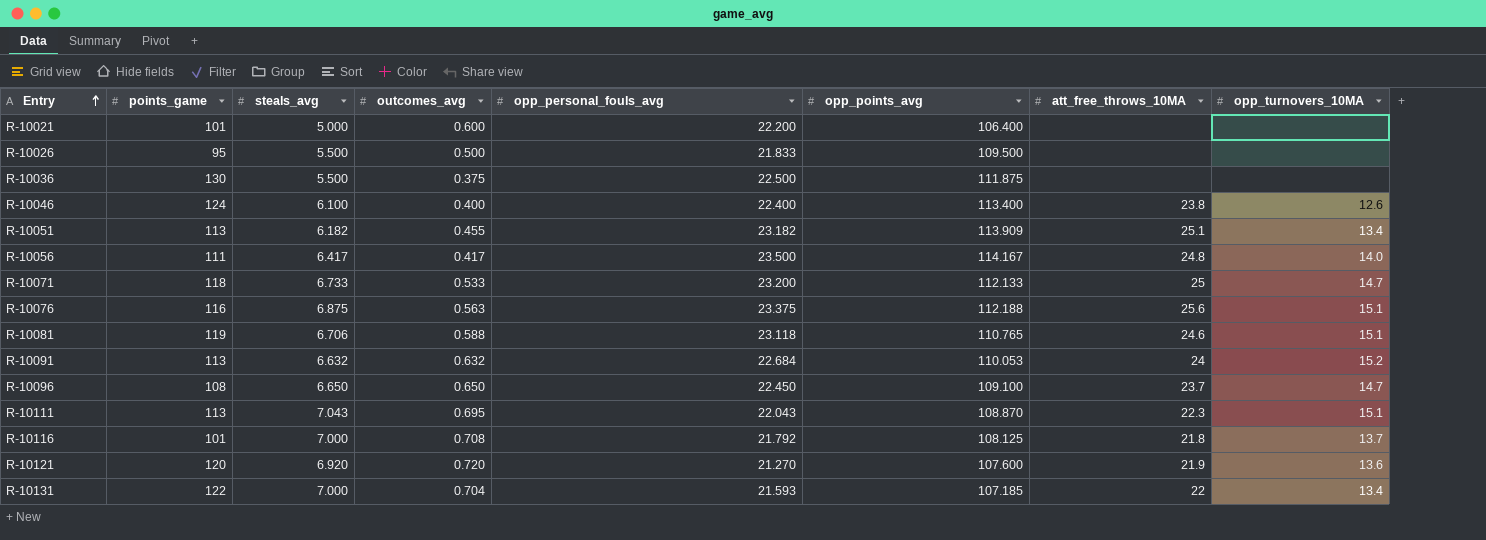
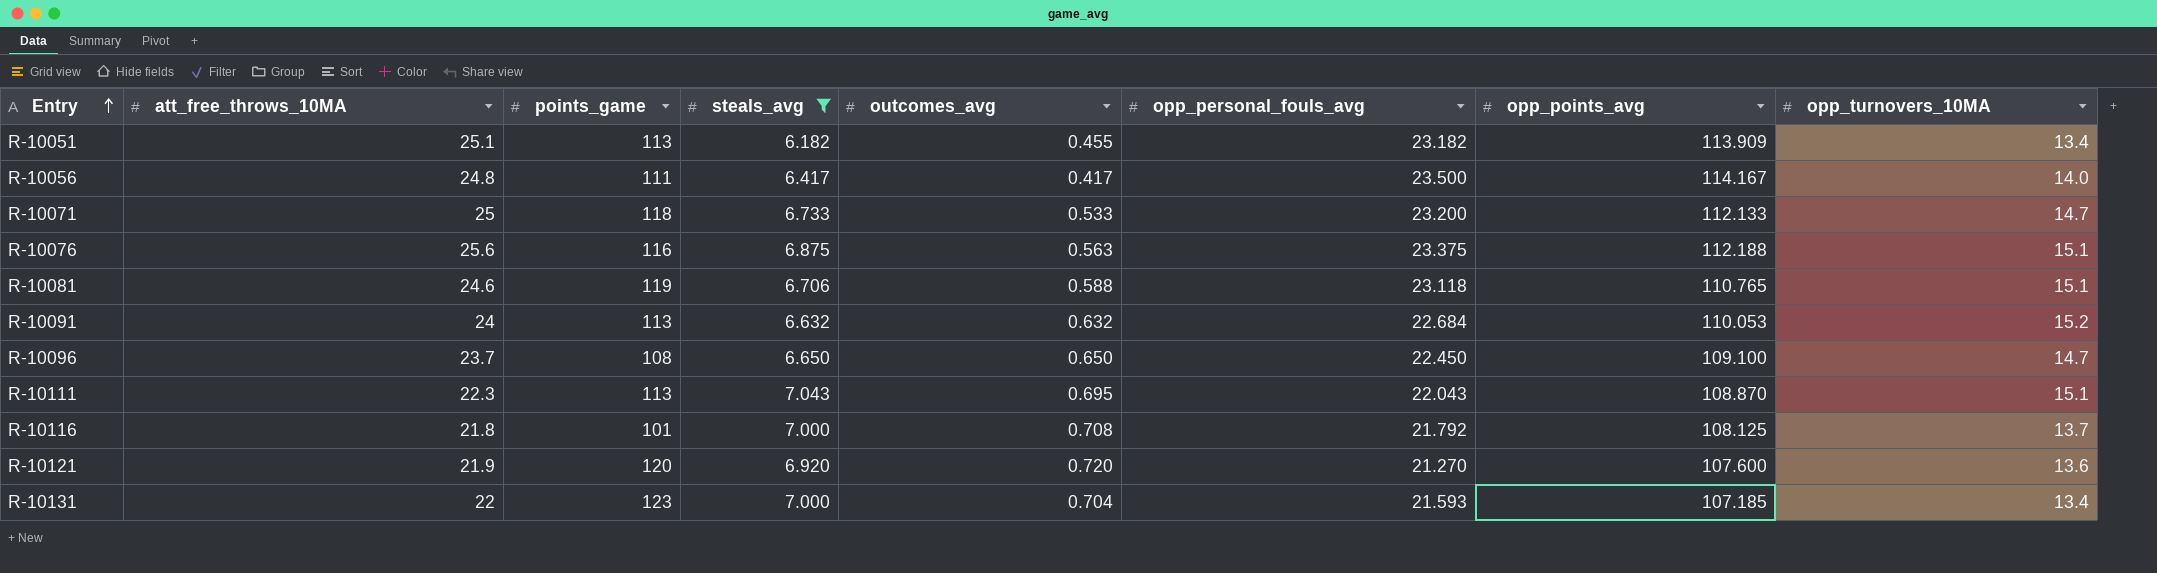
filter: none -> steals_avg >= 6.182
column att_free_throws_10MA | position: 7 -> 2
R-10131 | points_game: 122 -> 123

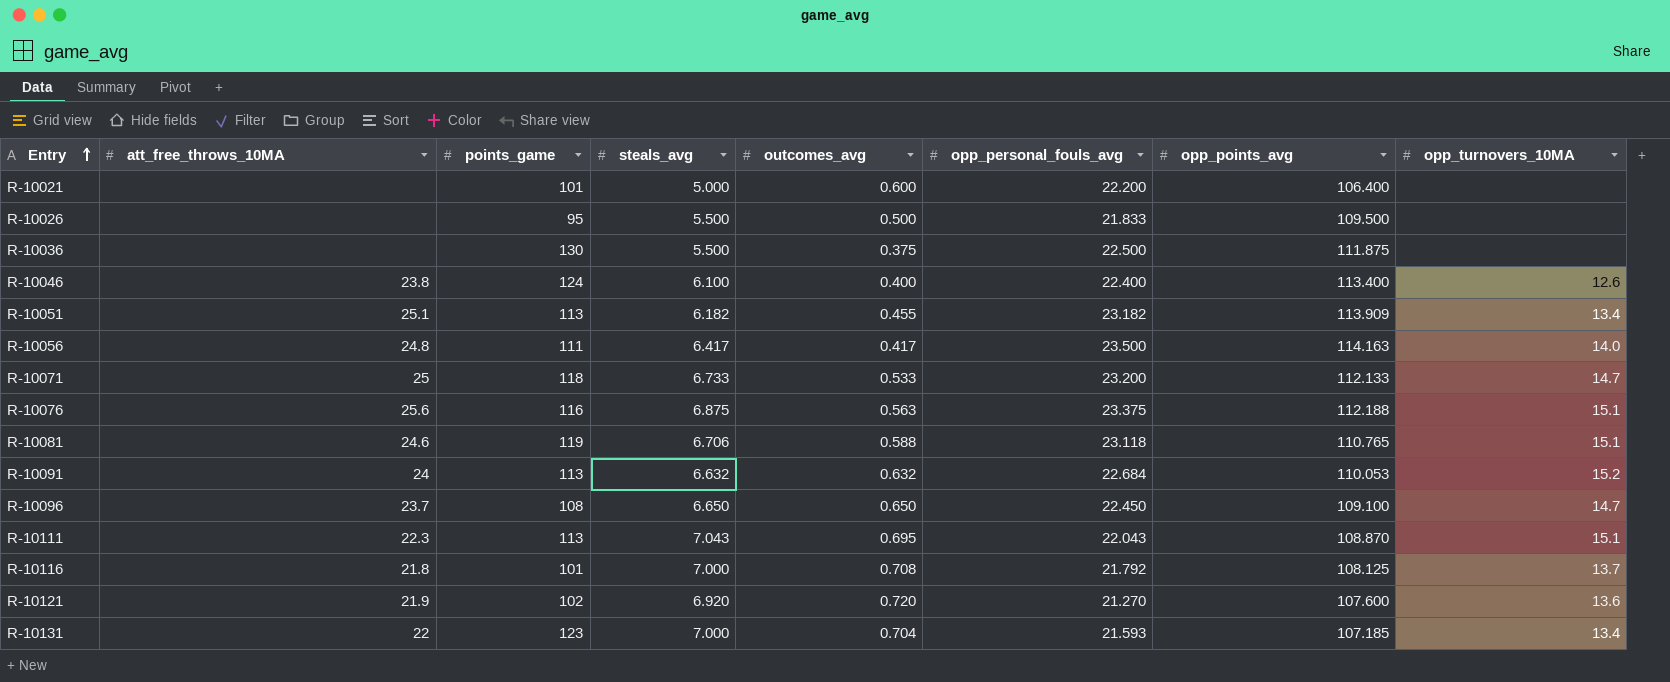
filter: steals_avg >= 6.182 -> none
R-10056 | opp_points_avg: 114.167 -> 114.163
R-10121 | points_game: 120 -> 102

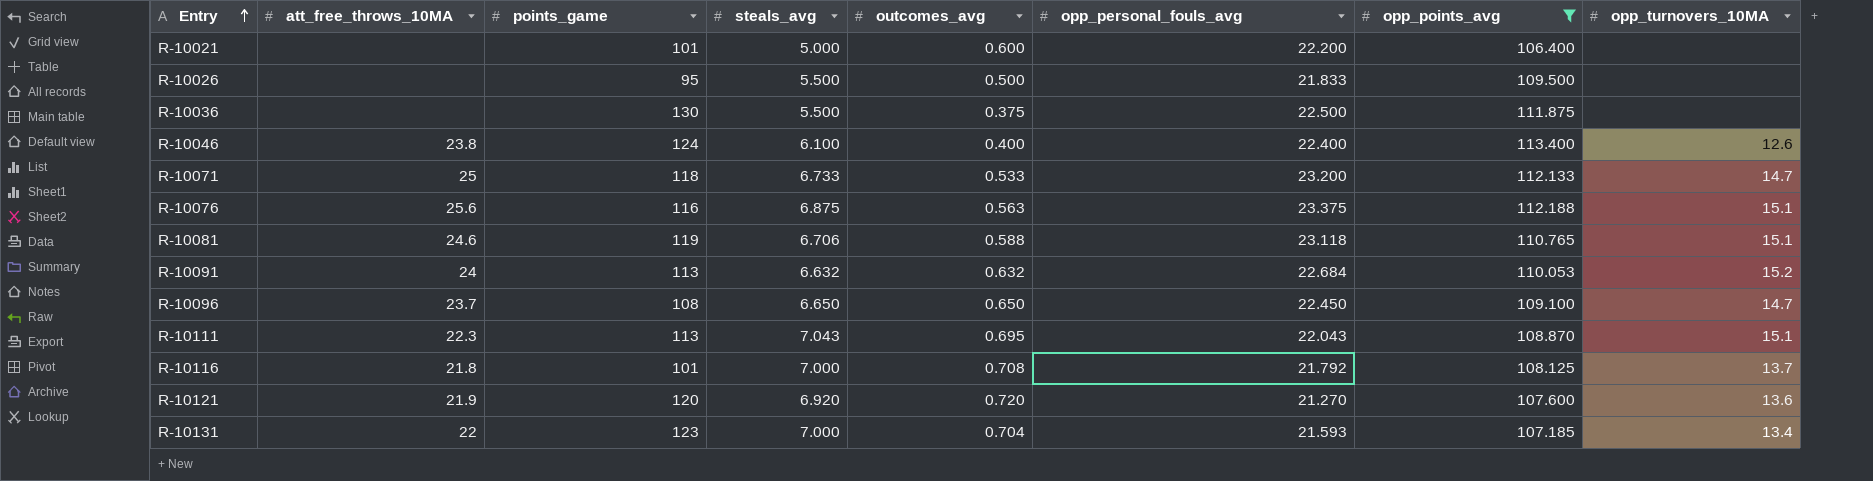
filter: none -> opp_points_avg <= 113.400
R-10121 | points_game: 102 -> 120

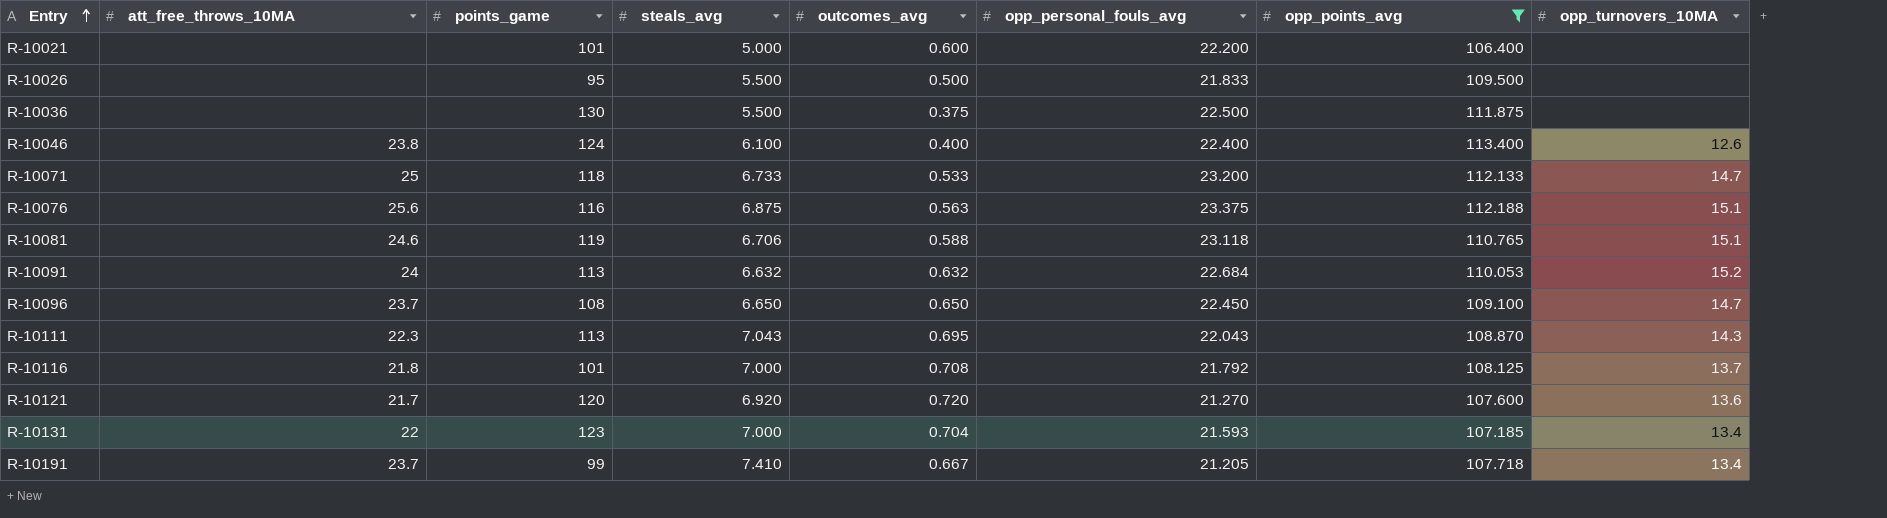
R-10111 | opp_turnovers_10MA: 15.1 -> 14.3
R-10121 | att_free_throws_10MA: 21.9 -> 21.7
row R-10191: none -> 23.7 | 99 | 7.410 | 0.667 | 21.205 | 107.718 | 13.4

